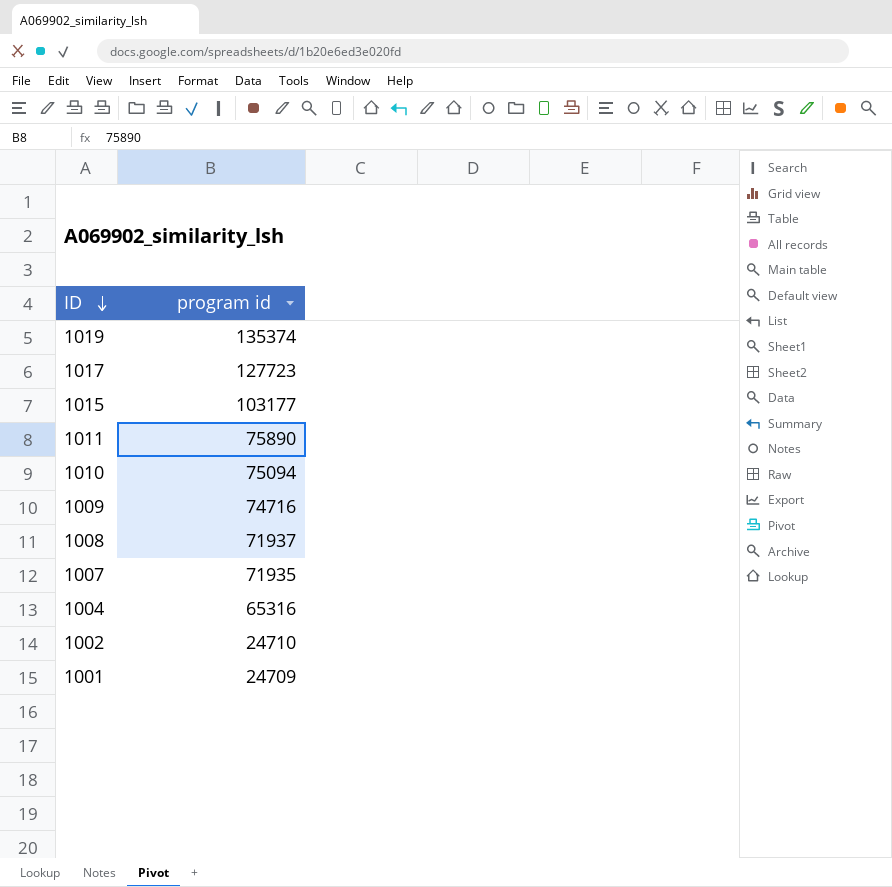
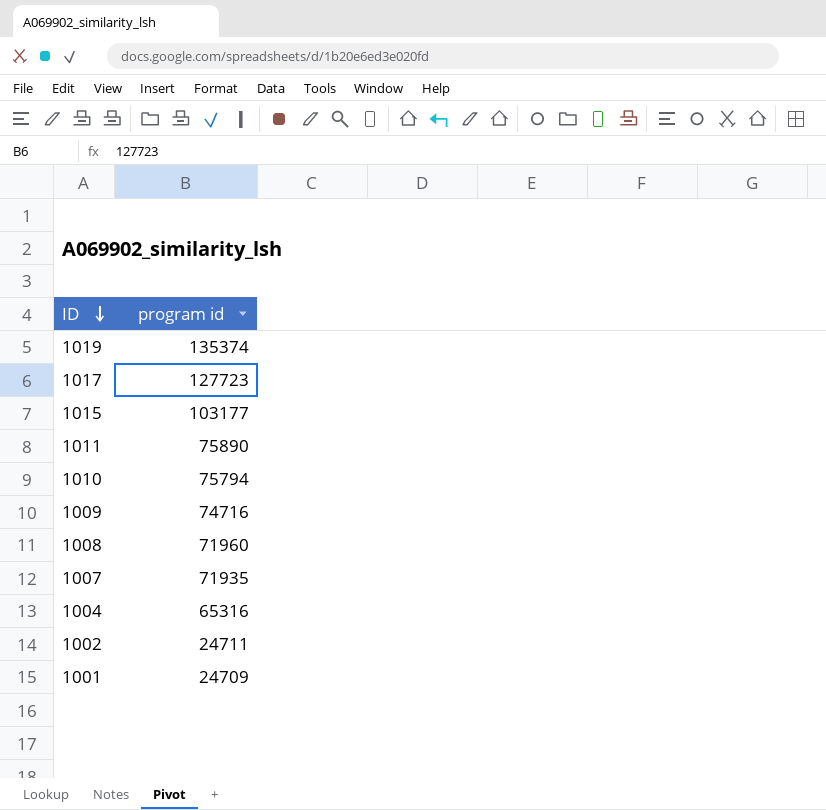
1010 | program id: 75094 -> 75794
1008 | program id: 71937 -> 71960
1002 | program id: 24710 -> 24711

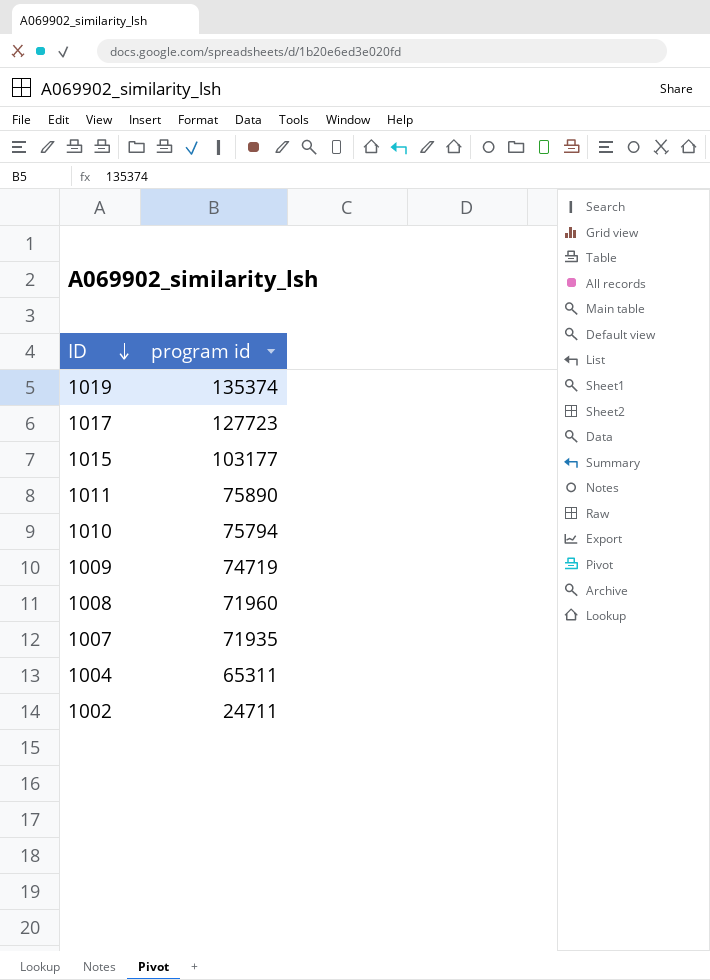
row 1001: 24709 -> none
1009 | program id: 74716 -> 74719
1004 | program id: 65316 -> 65311

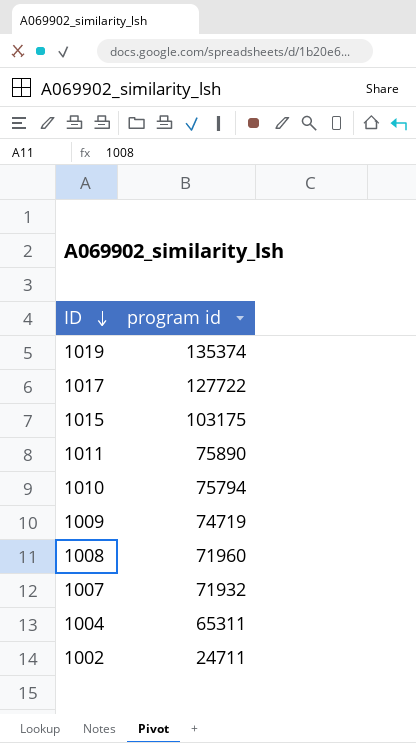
1017 | program id: 127723 -> 127722
1015 | program id: 103177 -> 103175
1007 | program id: 71935 -> 71932

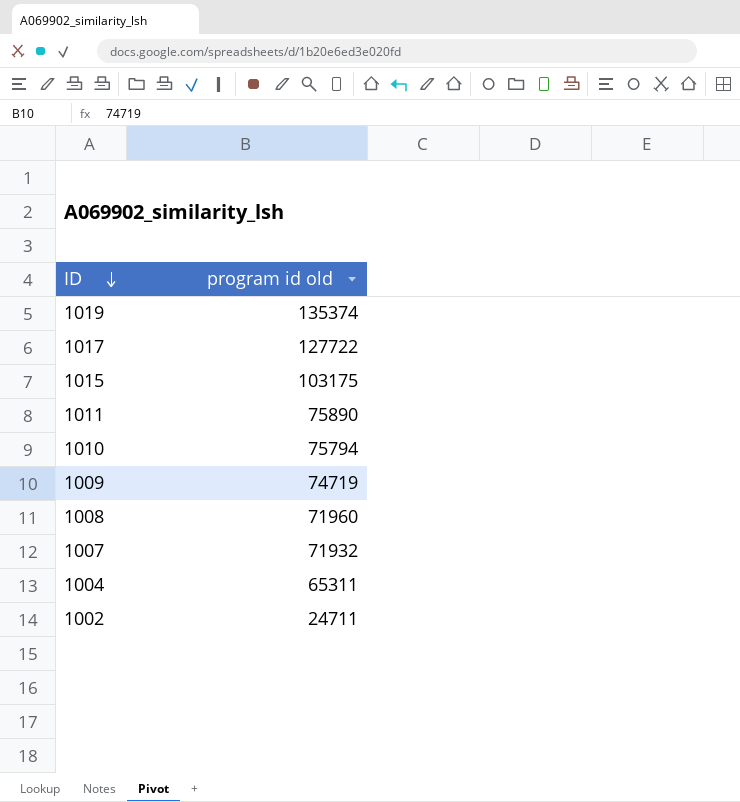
column name: program id -> program id old

